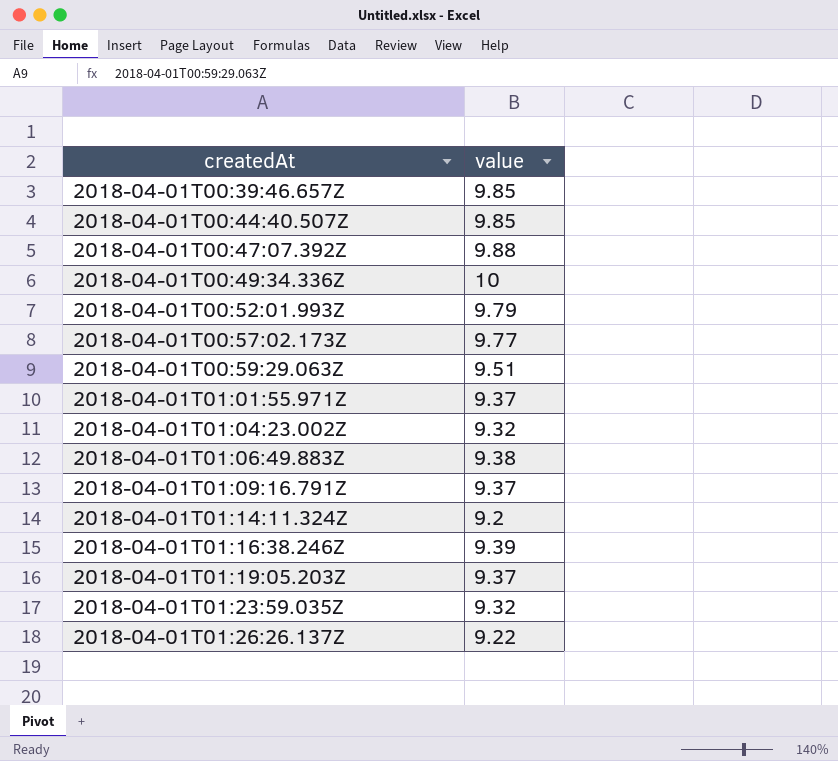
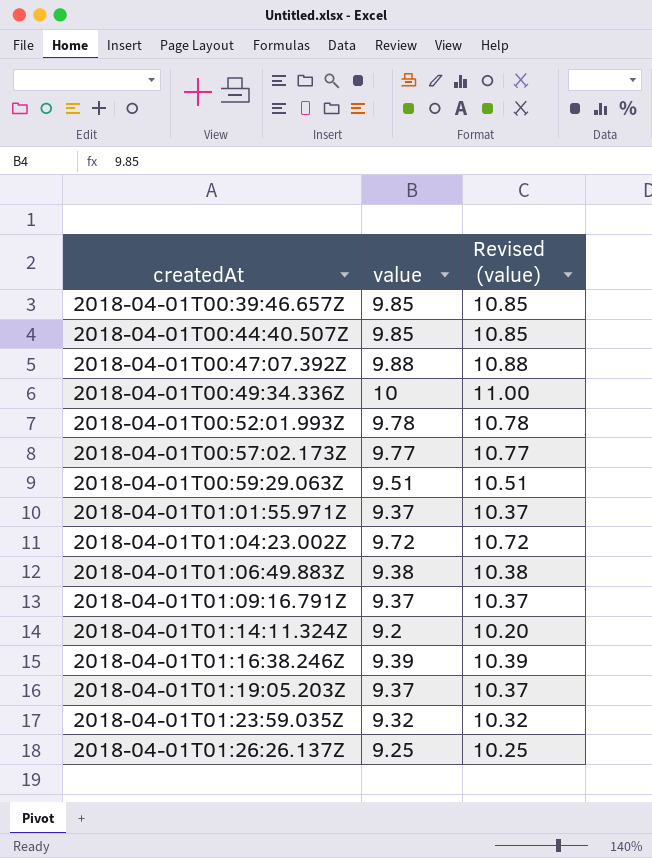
column Revised (value) | formula: none -> [value] + 1
2018-04-01T00:52:01.993Z | value: 9.79 -> 9.78
2018-04-01T01:04:23.002Z | value: 9.32 -> 9.72
2018-04-01T01:26:26.137Z | value: 9.22 -> 9.25

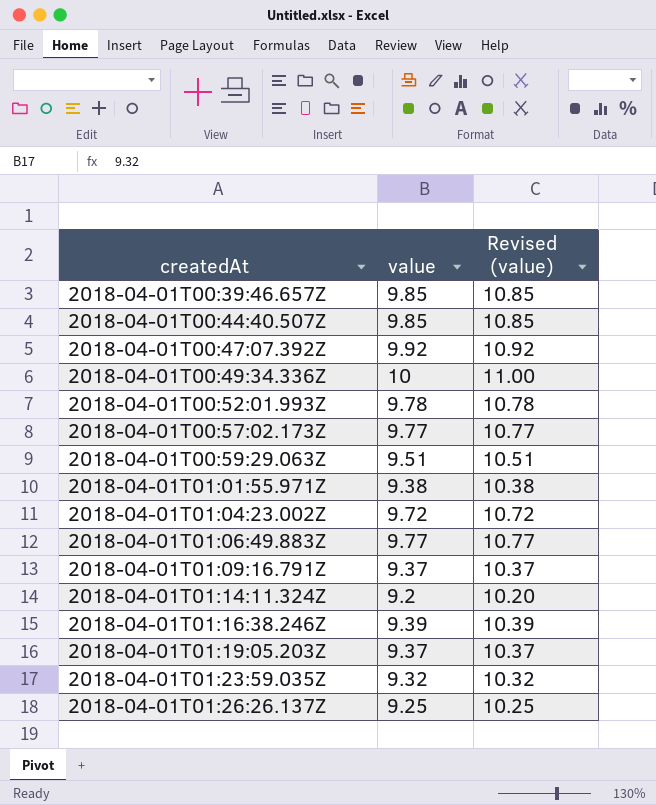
2018-04-01T00:47:07.392Z | value: 9.88 -> 9.92
2018-04-01T00:47:07.392Z | Revised (value): 10.88 -> 10.92
2018-04-01T01:01:55.971Z | value: 9.37 -> 9.38
2018-04-01T01:01:55.971Z | Revised (value): 10.37 -> 10.38
2018-04-01T01:06:49.883Z | value: 9.38 -> 9.77
2018-04-01T01:06:49.883Z | Revised (value): 10.38 -> 10.77

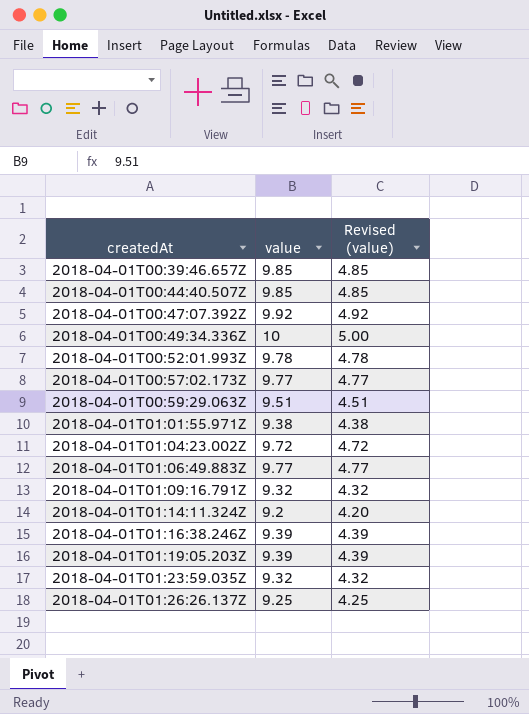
column Revised (value) | formula: [value] + 1 -> [value] - 5
2018-04-01T01:09:16.791Z | value: 9.37 -> 9.32
2018-04-01T01:19:05.203Z | value: 9.37 -> 9.39

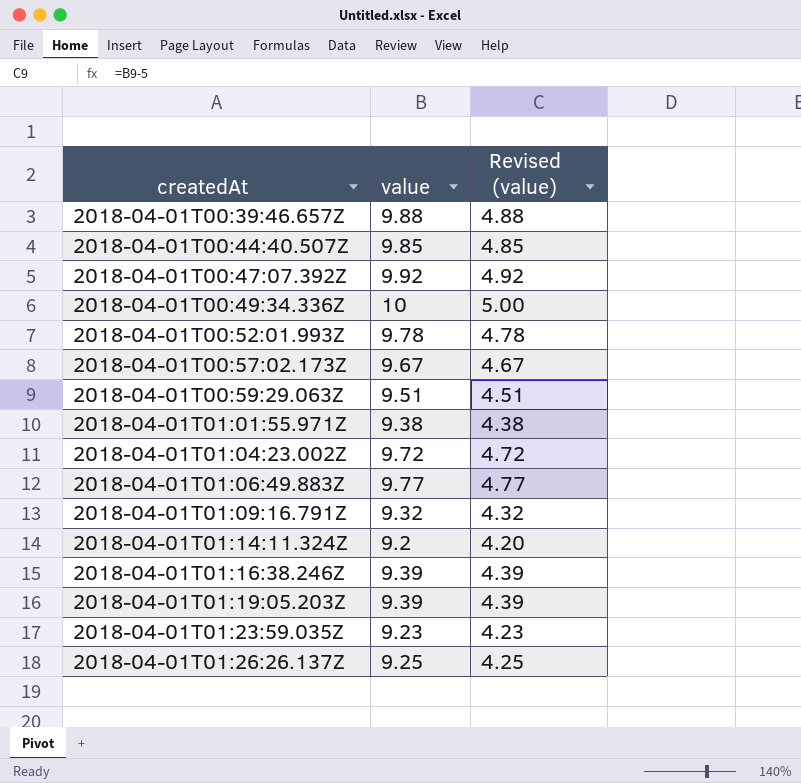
2018-04-01T00:39:46.657Z | value: 9.85 -> 9.88
2018-04-01T00:39:46.657Z | Revised (value): 4.85 -> 4.88
2018-04-01T00:57:02.173Z | value: 9.77 -> 9.67
2018-04-01T00:57:02.173Z | Revised (value): 4.77 -> 4.67
2018-04-01T01:23:59.035Z | value: 9.32 -> 9.23
2018-04-01T01:23:59.035Z | Revised (value): 4.32 -> 4.23

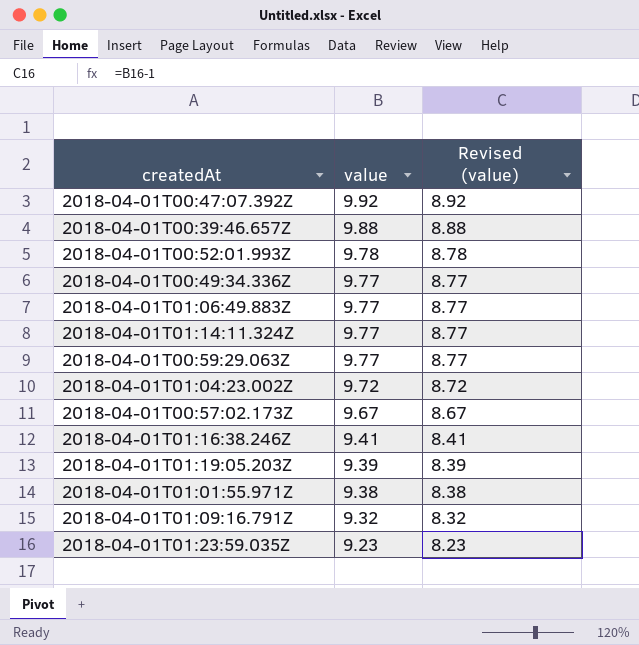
row order: createdAt ascending -> value descending
column Revised (value) | formula: [value] - 5 -> [value] - 1
row 2018-04-01T00:44:40.507Z: 9.85 | 4.85 -> none
row 2018-04-01T01:26:26.137Z: 9.25 | 4.25 -> none
2018-04-01T00:49:34.336Z | value: 10 -> 9.77
2018-04-01T01:14:11.324Z | value: 9.2 -> 9.77
2018-04-01T00:59:29.063Z | value: 9.51 -> 9.77
2018-04-01T01:16:38.246Z | value: 9.39 -> 9.41

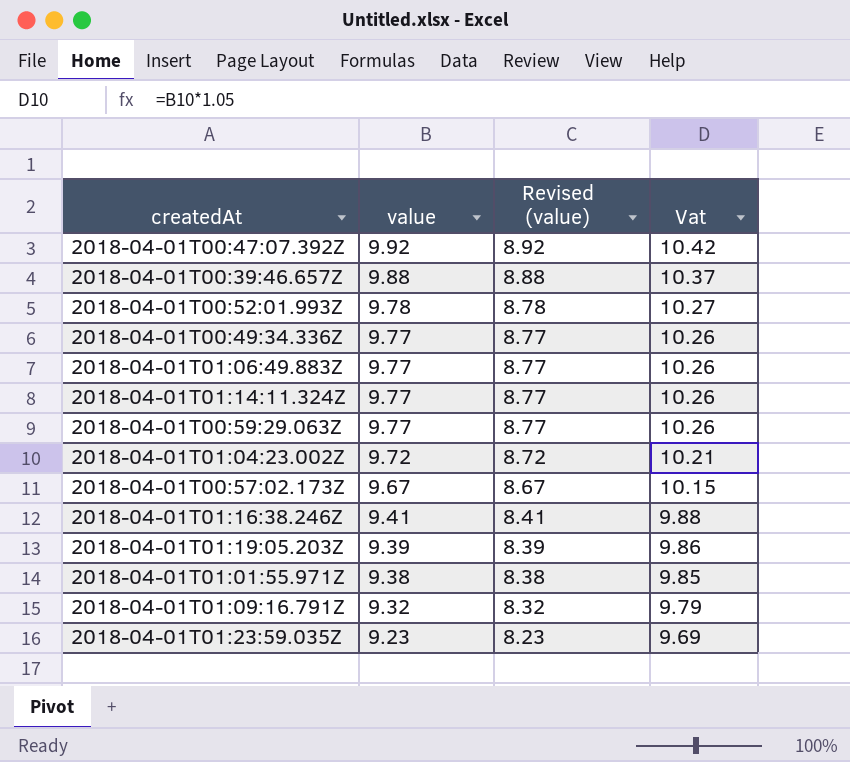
column Vat | formula: none -> [value] * 1.05

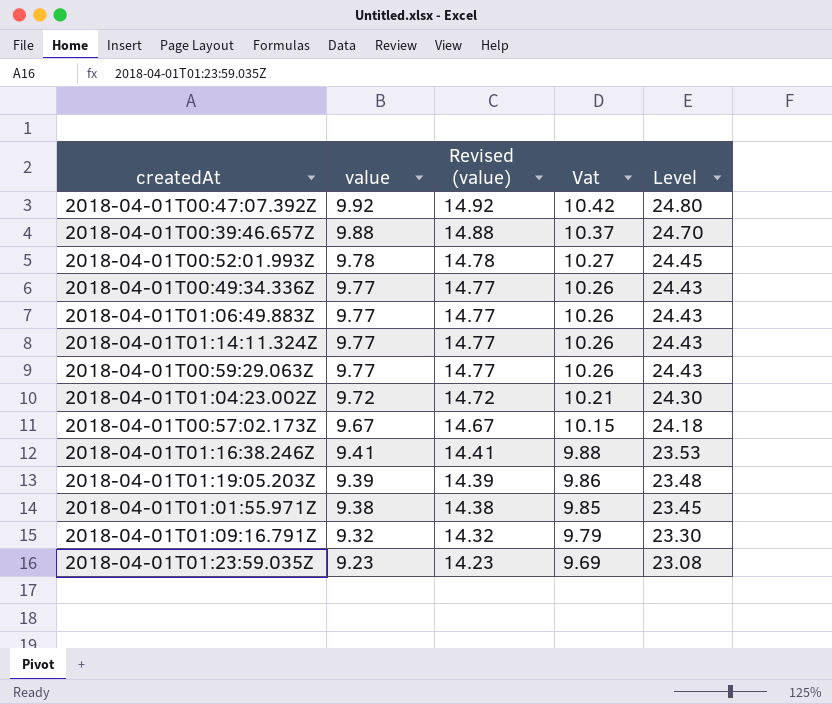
column Revised (value) | formula: [value] - 1 -> [value] + 5
column Level | formula: none -> [value] * 2.5

